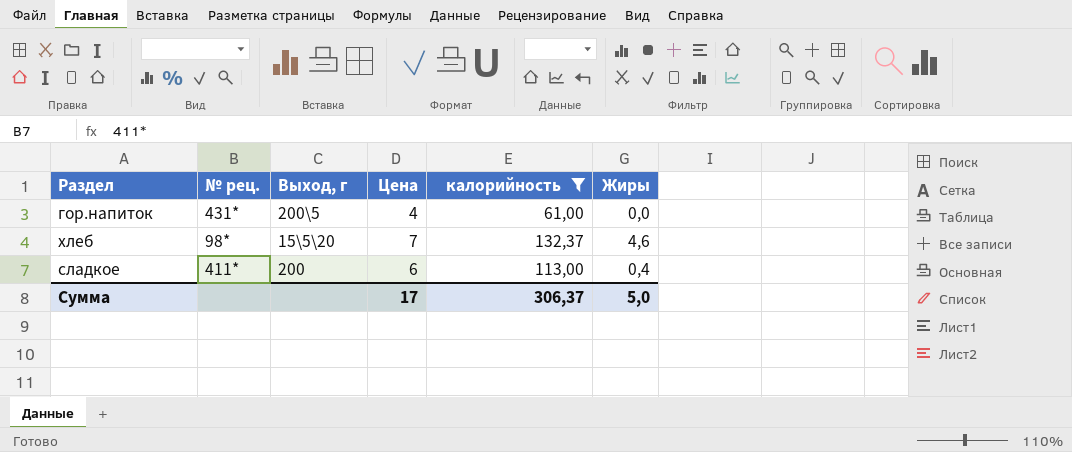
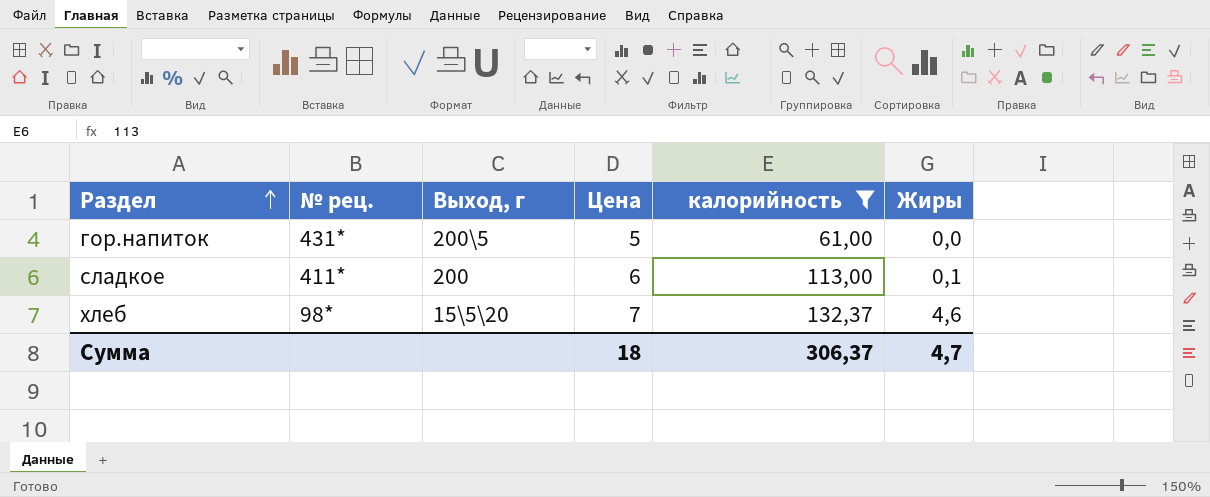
row order: none -> Раздел ascending
гор.напиток | Цена: 4 -> 5
сладкое | Жиры: 0,4 -> 0,1
Сумма | Цена: 17 -> 18
Сумма | Жиры: 5,0 -> 4,7

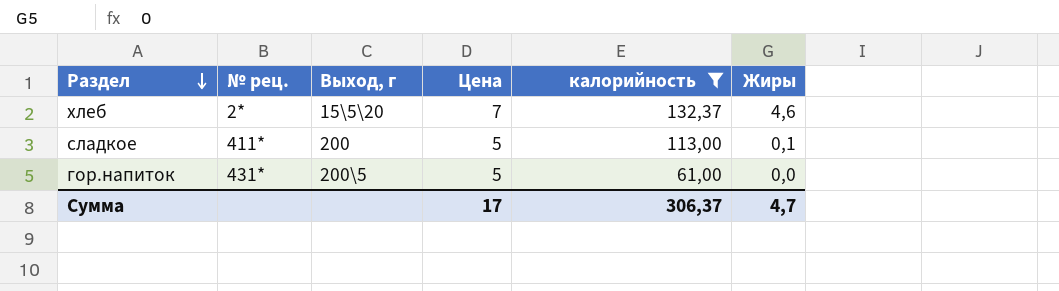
row order: Раздел ascending -> Раздел descending
хлеб | № рец.: 98* -> 2*
сладкое | Цена: 6 -> 5
Сумма | Цена: 18 -> 17

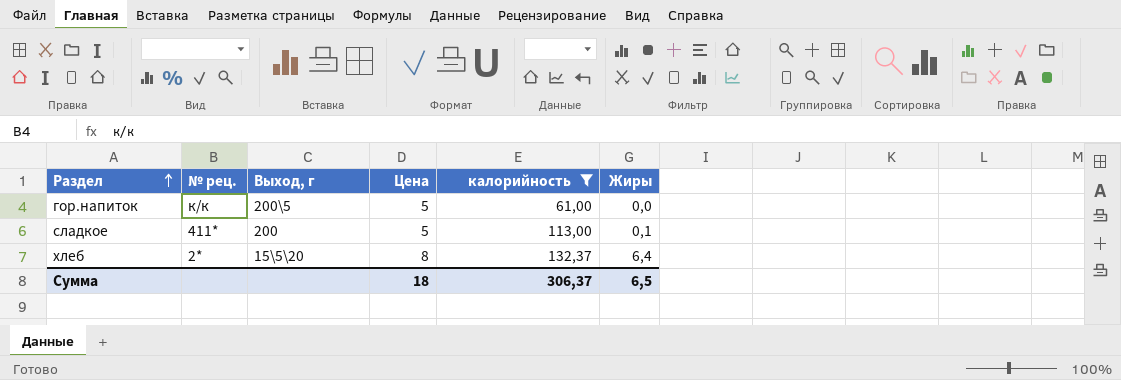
row order: Раздел descending -> Раздел ascending
гор.напиток | № рец.: 431* -> к/к
хлеб | Цена: 7 -> 8
хлеб | Жиры: 4,6 -> 6,4
Сумма | Цена: 17 -> 18
Сумма | Жиры: 4,7 -> 6,5

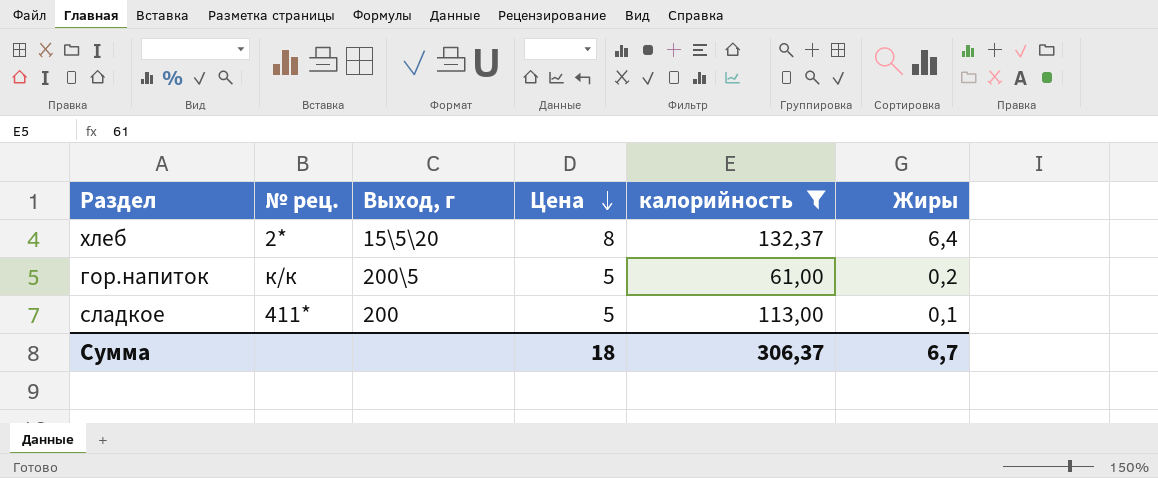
row order: Раздел ascending -> Цена descending
гор.напиток | Жиры: 0,0 -> 0,2
Сумма | Жиры: 6,5 -> 6,7

